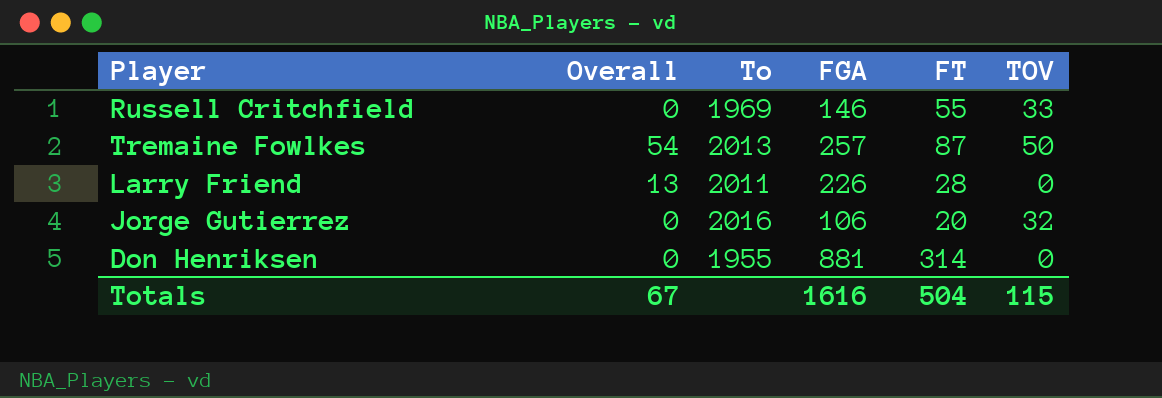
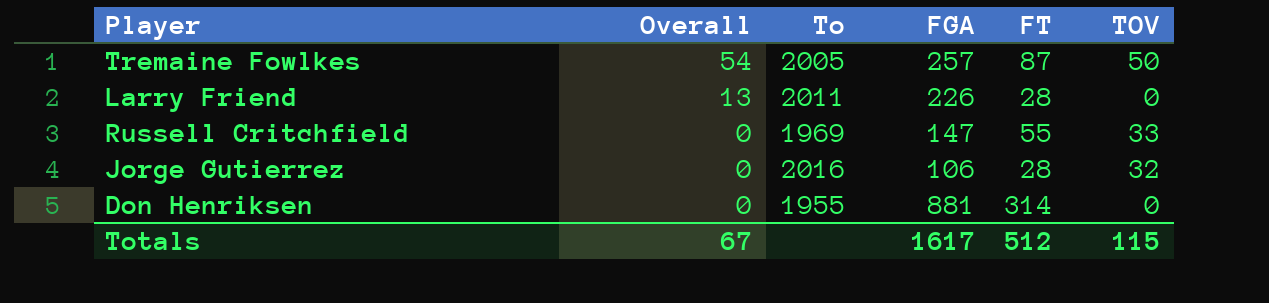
row order: none -> Overall descending
Tremaine Fowlkes | To: 2013 -> 2005
Russell Critchfield | FGA: 146 -> 147
Jorge Gutierrez | FT: 20 -> 28
Totals | FGA: 1616 -> 1617
Totals | FT: 504 -> 512

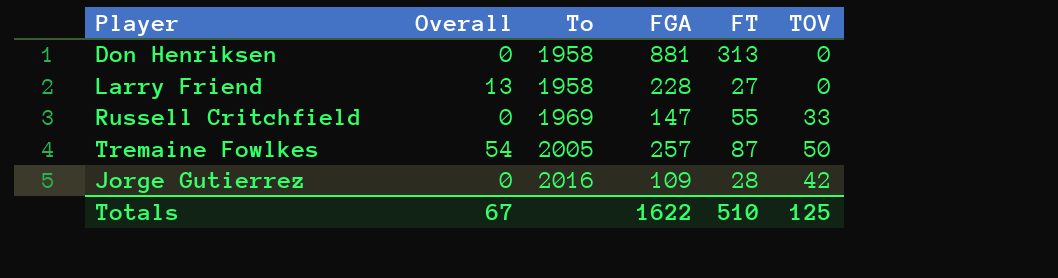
row order: Overall descending -> To ascending
Don Henriksen | To: 1955 -> 1958
Don Henriksen | FT: 314 -> 313
Larry Friend | To: 2011 -> 1958
Larry Friend | FGA: 226 -> 228
Larry Friend | FT: 28 -> 27
Jorge Gutierrez | FGA: 106 -> 109
Jorge Gutierrez | TOV: 32 -> 42
Totals | FGA: 1617 -> 1622
Totals | FT: 512 -> 510
Totals | TOV: 115 -> 125

